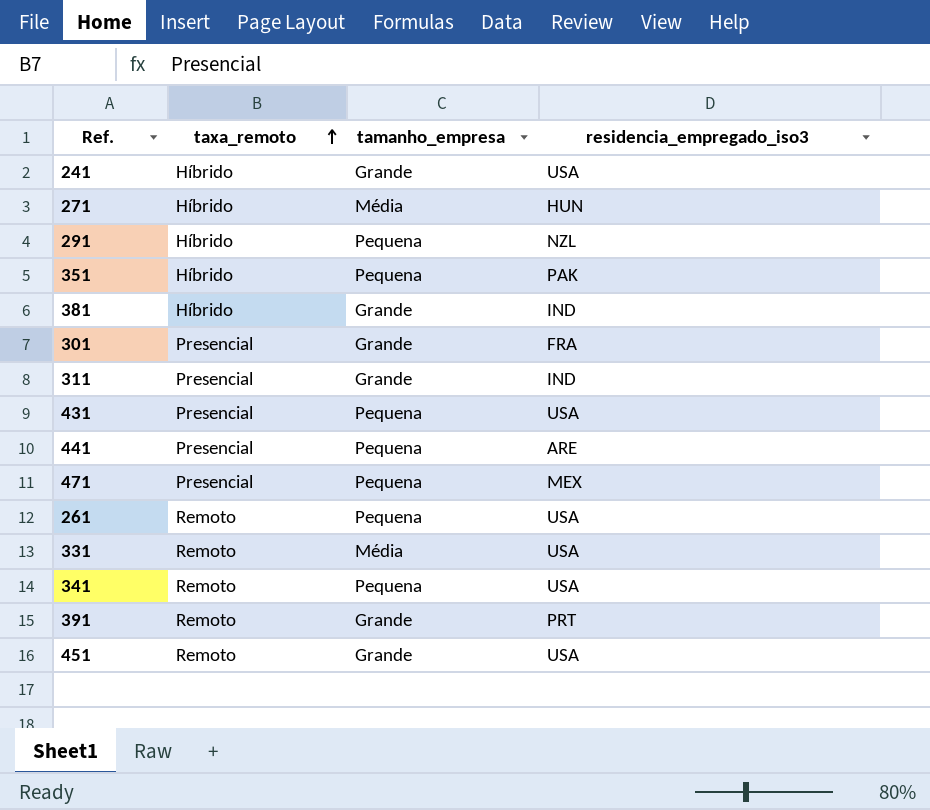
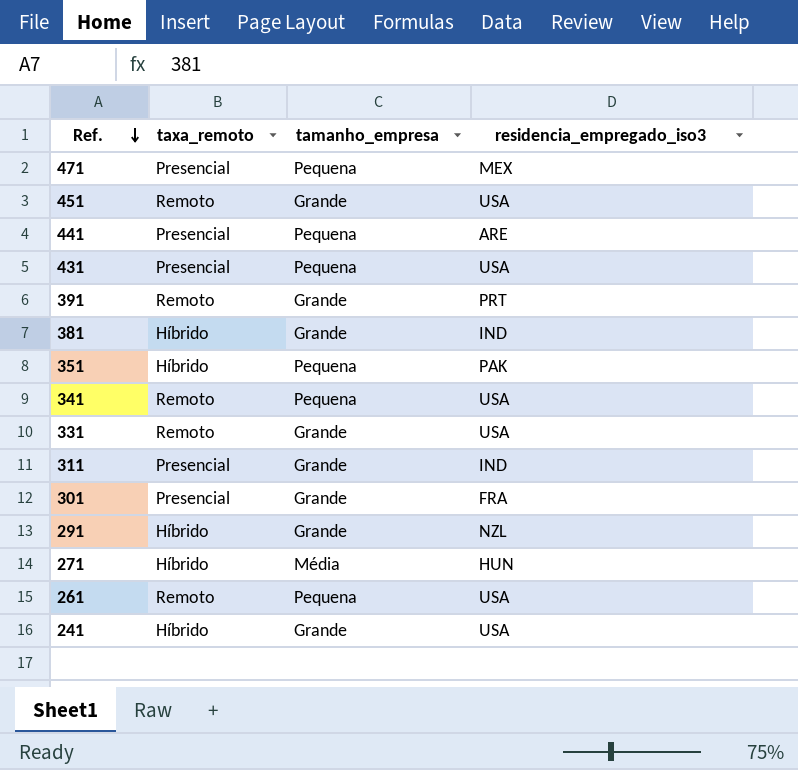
row order: taxa_remoto ascending -> Ref. descending
331 | tamanho_empresa: Média -> Grande
291 | tamanho_empresa: Pequena -> Grande

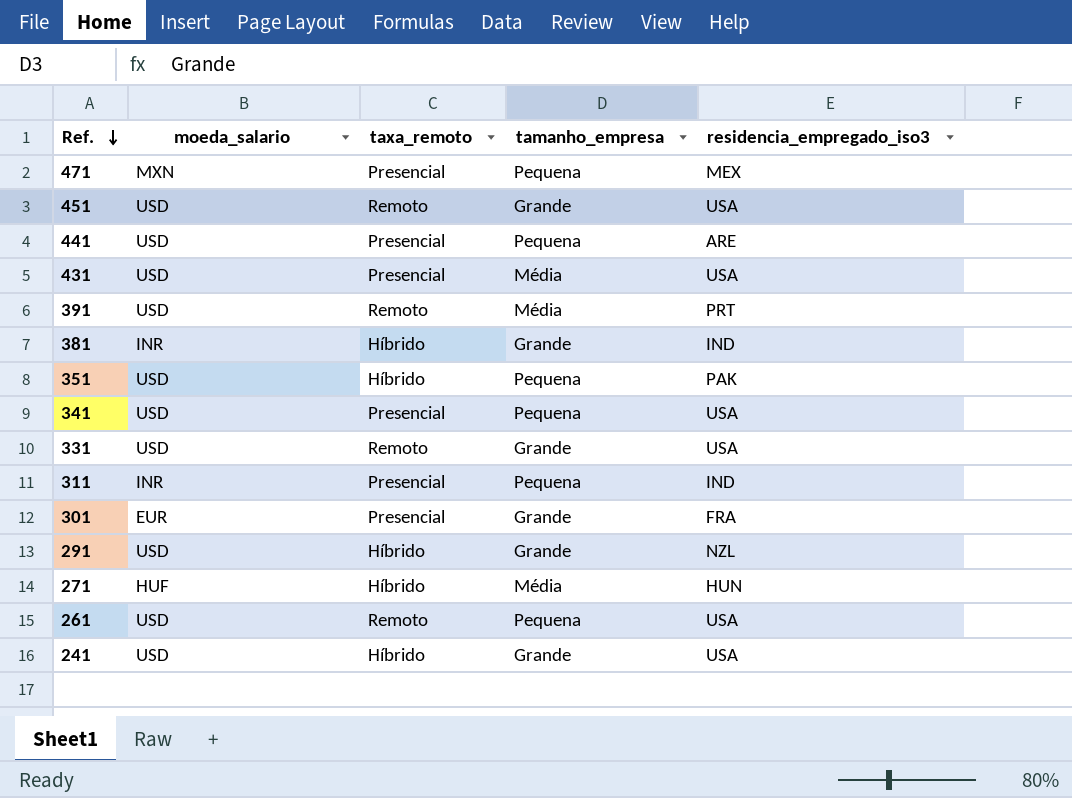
column moeda_salario | position: none -> 2
431 | tamanho_empresa: Pequena -> Média
391 | tamanho_empresa: Grande -> Média
341 | taxa_remoto: Remoto -> Presencial
311 | tamanho_empresa: Grande -> Pequena

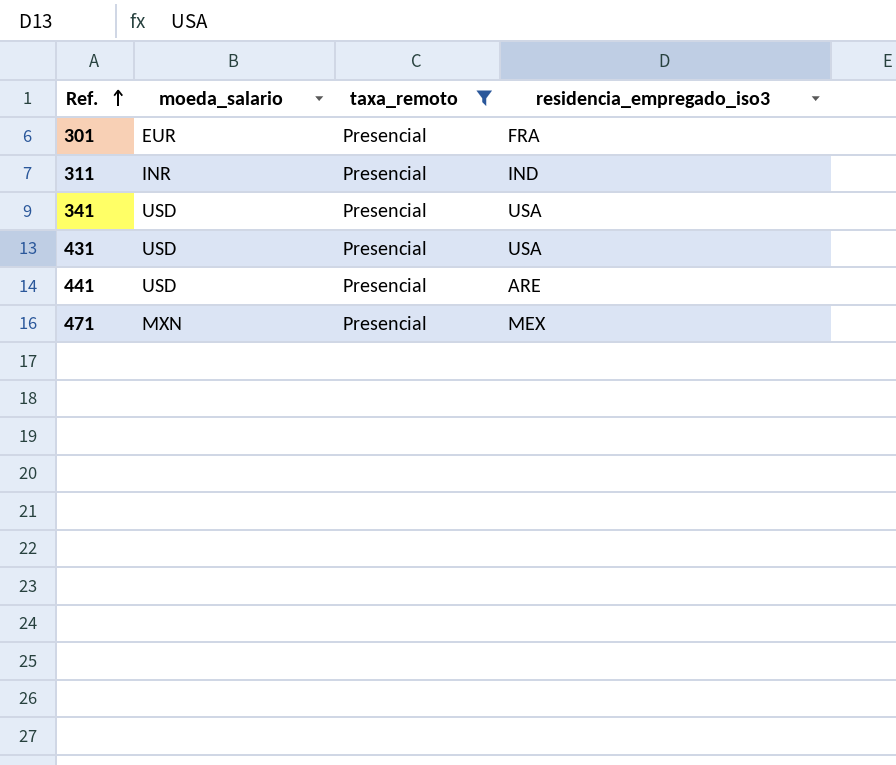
filter: none -> taxa_remoto = Presencial
row order: Ref. descending -> Ref. ascending
column tamanho_empresa | position: 4 -> none

